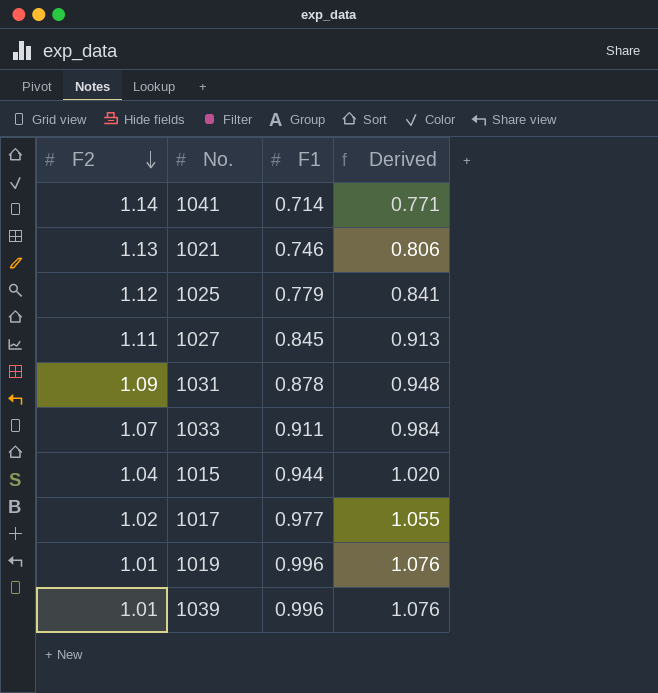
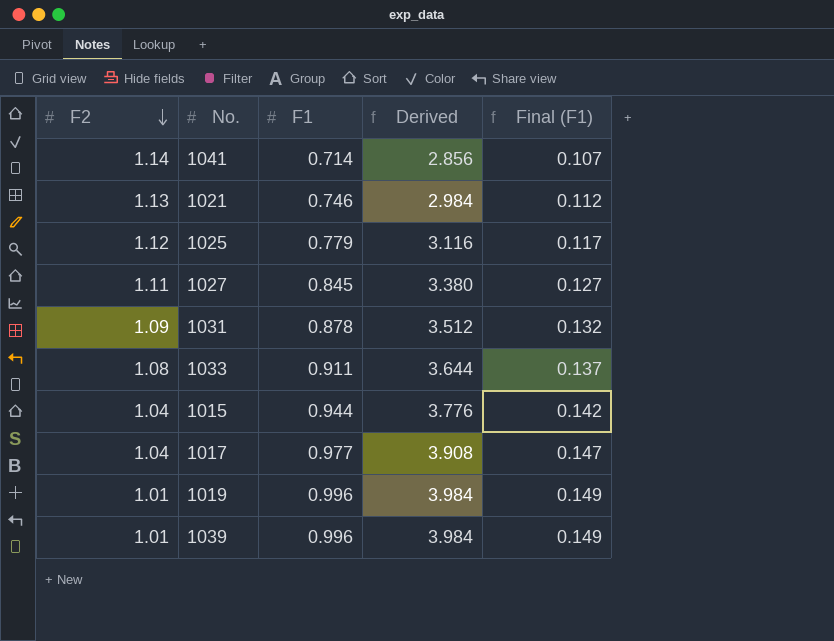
column Derived | formula: [F1] * 1.08 -> [F1] * 4
column Final (F1) | formula: none -> [F1] * 0.15
1033 | F2: 1.07 -> 1.08
1017 | F2: 1.02 -> 1.04

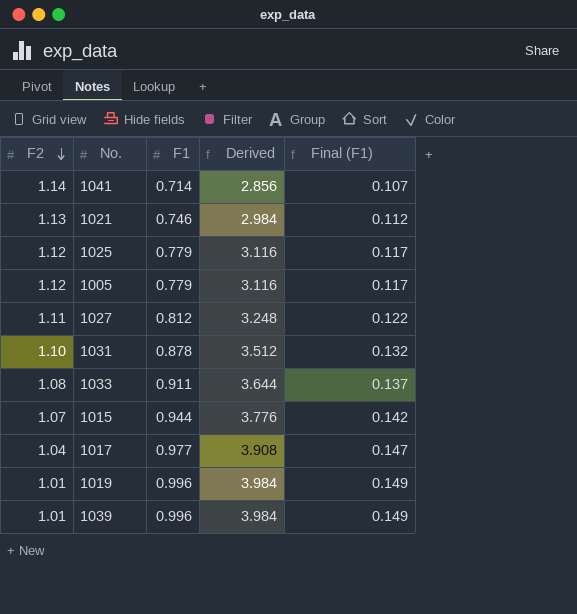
row 1005: none -> 1.12 | 0.779 | 3.116 | 0.117
1027 | F1: 0.845 -> 0.812
1027 | Derived: 3.380 -> 3.248
1027 | Final (F1): 0.127 -> 0.122
1031 | F2: 1.09 -> 1.10
1015 | F2: 1.04 -> 1.07

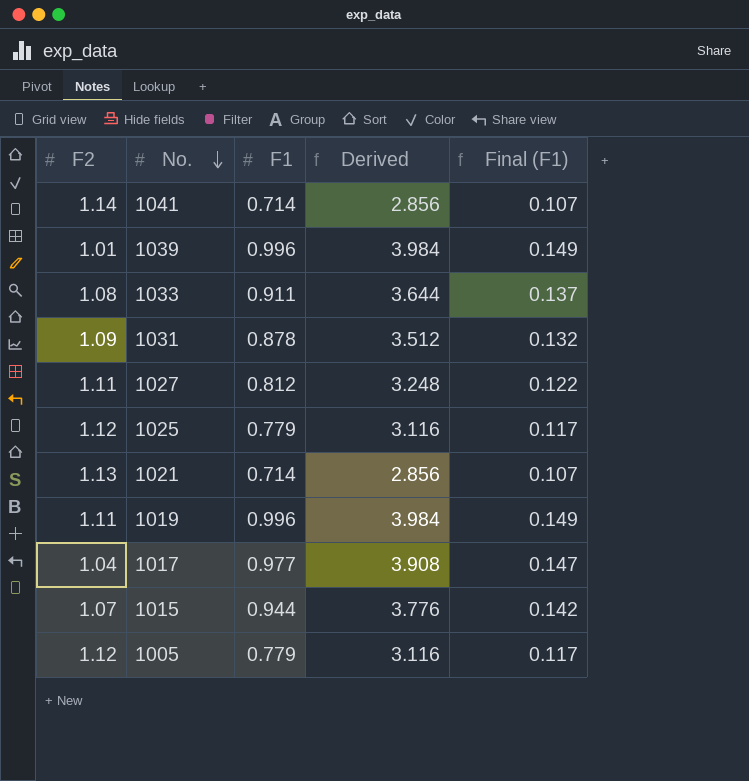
row order: F2 descending -> No. descending
1031 | F2: 1.10 -> 1.09
1021 | F1: 0.746 -> 0.714
1021 | Derived: 2.984 -> 2.856
1021 | Final (F1): 0.112 -> 0.107
1019 | F2: 1.01 -> 1.11

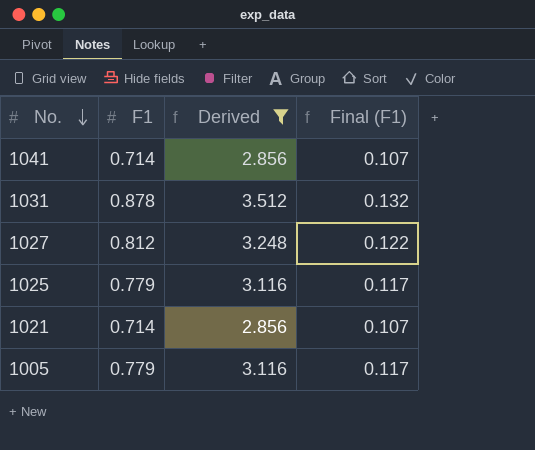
filter: none -> Derived <= 3.512
column F2 | position: 1 -> none

